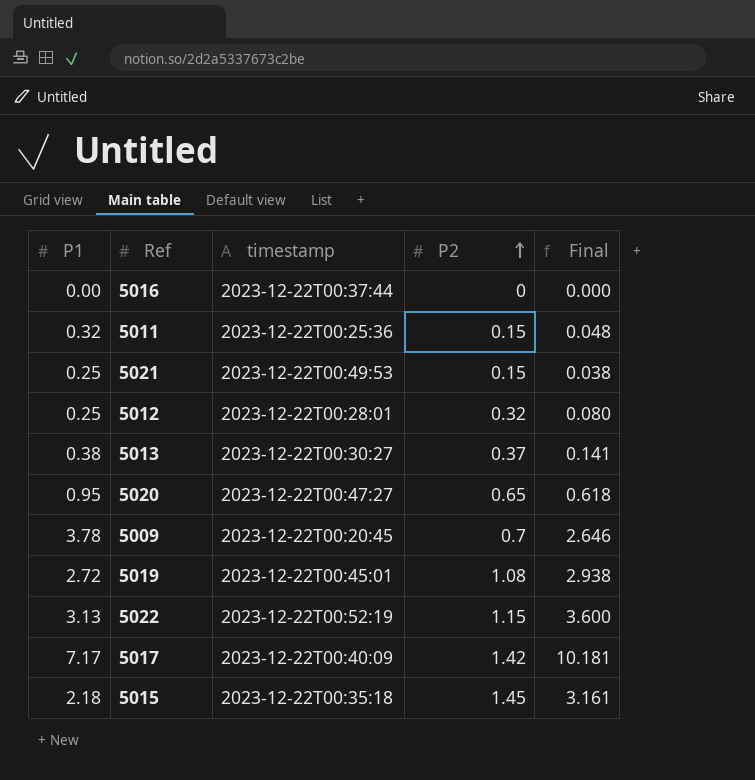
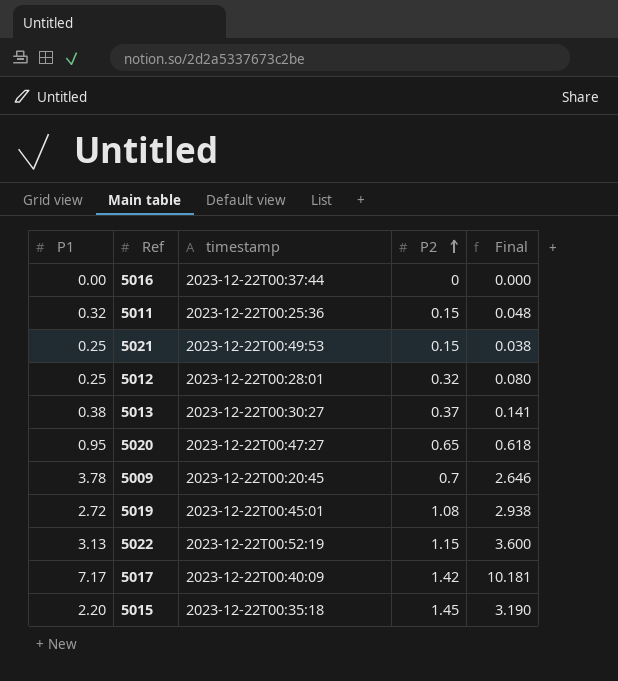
5015 | P1: 2.18 -> 2.20
5015 | Final: 3.161 -> 3.190

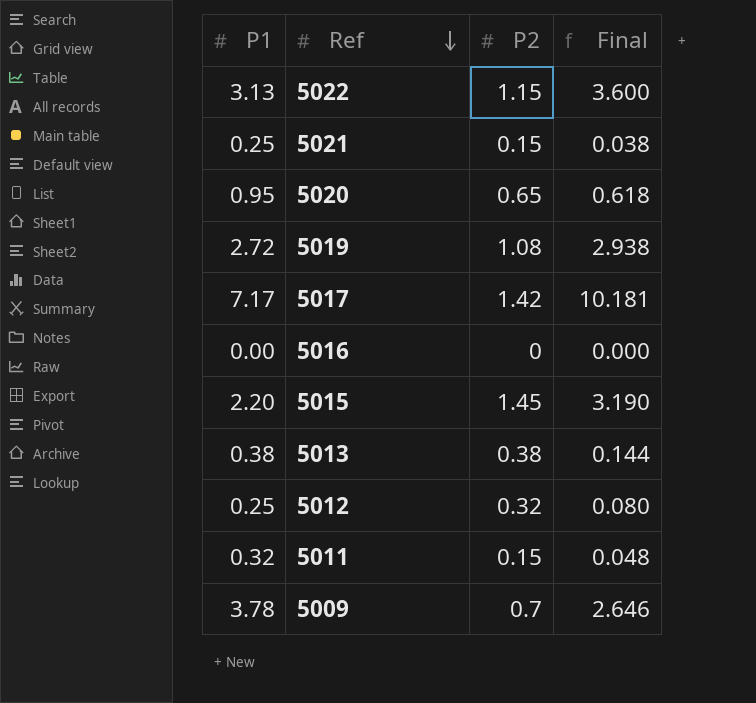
row order: P2 ascending -> Ref descending
column timestamp | position: 3 -> none
5013 | P2: 0.37 -> 0.38
5013 | Final: 0.141 -> 0.144

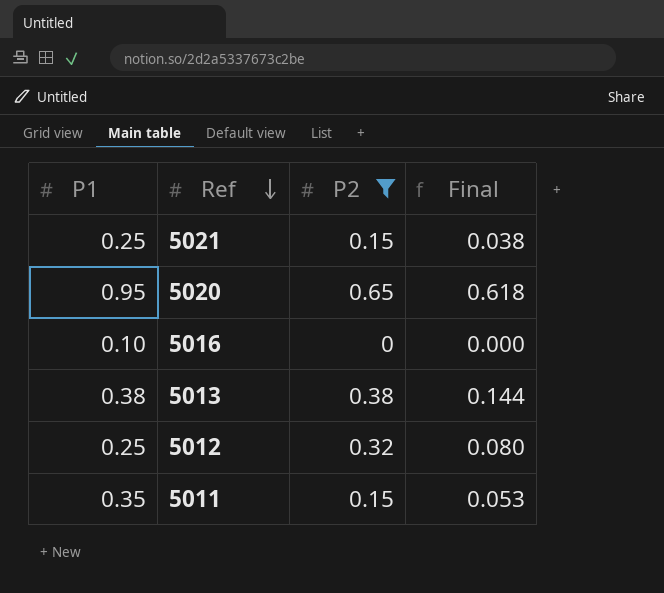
filter: none -> P2 <= 0.65
5016 | P1: 0.00 -> 0.10
5011 | P1: 0.32 -> 0.35
5011 | Final: 0.048 -> 0.053

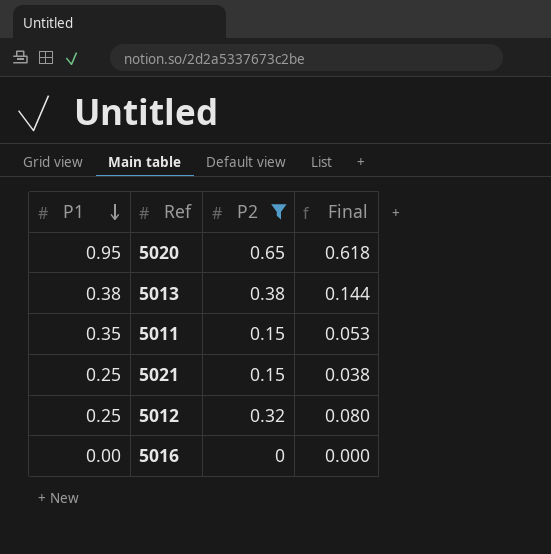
row order: Ref descending -> P1 descending
5016 | P1: 0.10 -> 0.00

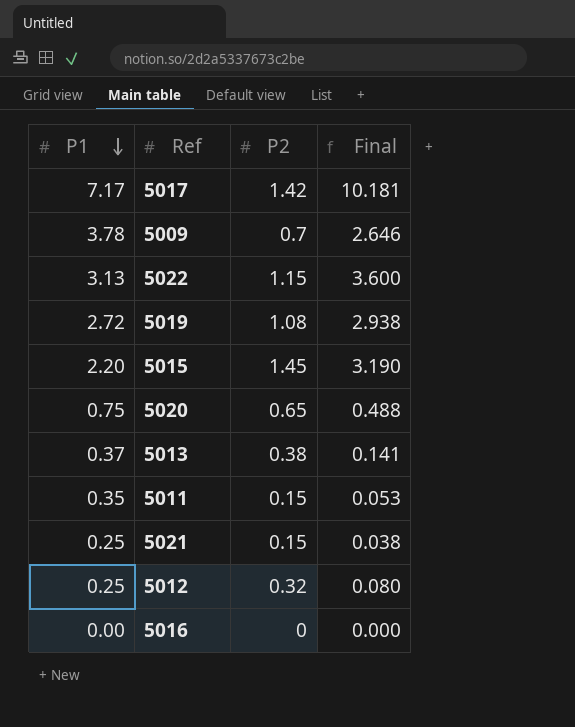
filter: P2 <= 0.65 -> none
5020 | P1: 0.95 -> 0.75
5020 | Final: 0.618 -> 0.488
5013 | P1: 0.38 -> 0.37
5013 | Final: 0.144 -> 0.141

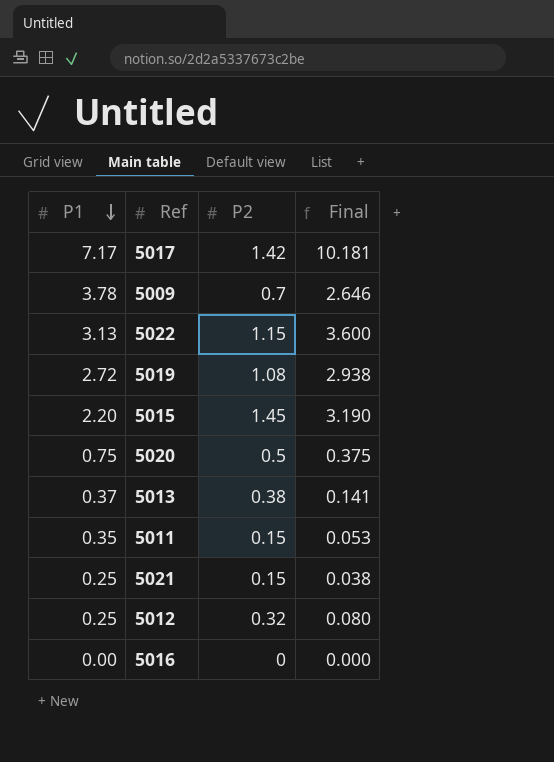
5020 | P2: 0.65 -> 0.5
5020 | Final: 0.488 -> 0.375

